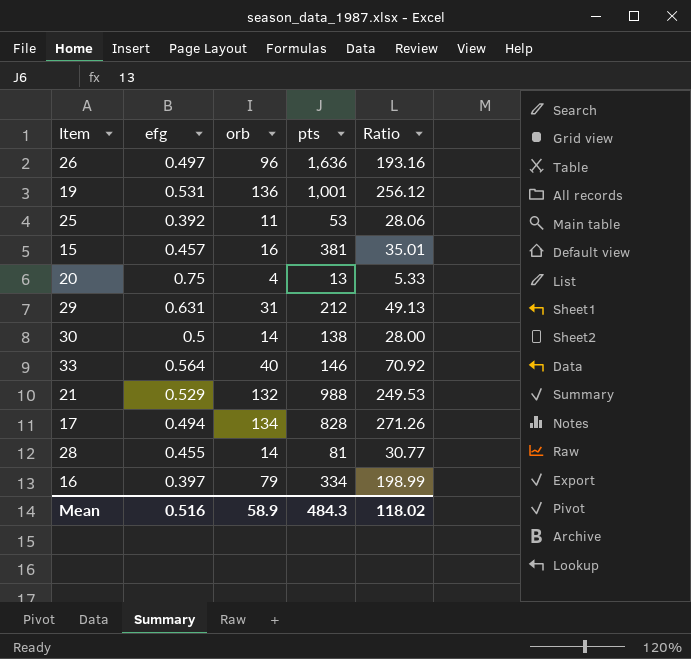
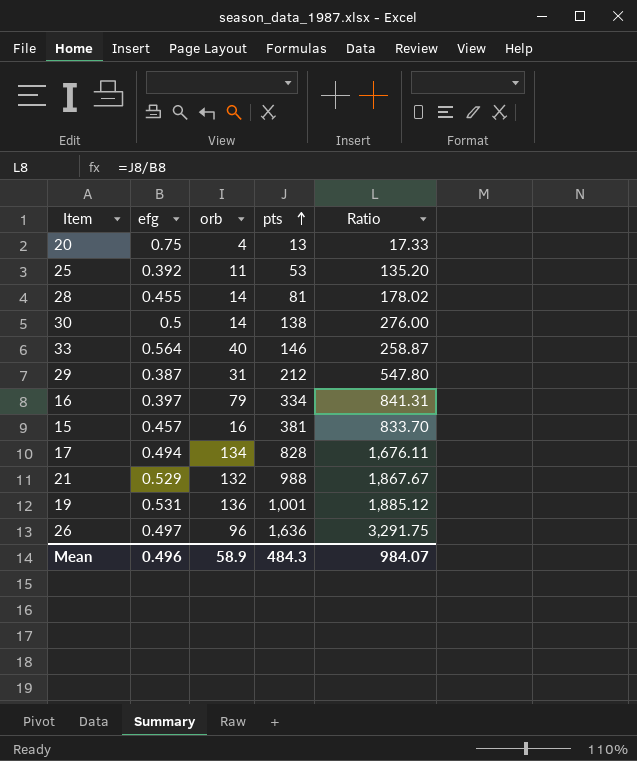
row order: none -> pts ascending
column Ratio | formula: [orb] / [efg] -> [pts] / [efg]
29 | efg: 0.631 -> 0.387
Mean | efg: 0.516 -> 0.496
Mean | Ratio: 118.02 -> 984.07

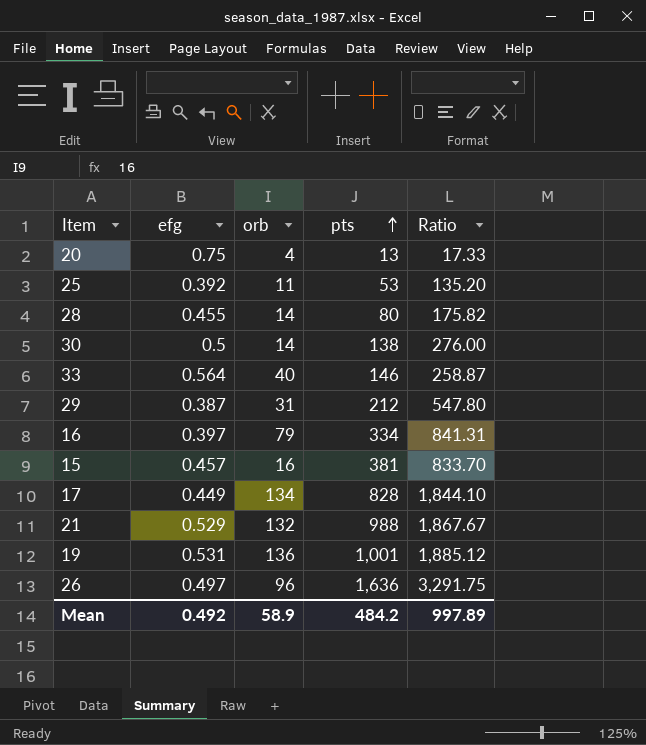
28 | pts: 81 -> 80
28 | Ratio: 178.02 -> 175.82
17 | efg: 0.494 -> 0.449
17 | Ratio: 1,676.11 -> 1,844.10
Mean | efg: 0.496 -> 0.492
Mean | pts: 484.3 -> 484.2
Mean | Ratio: 984.07 -> 997.89

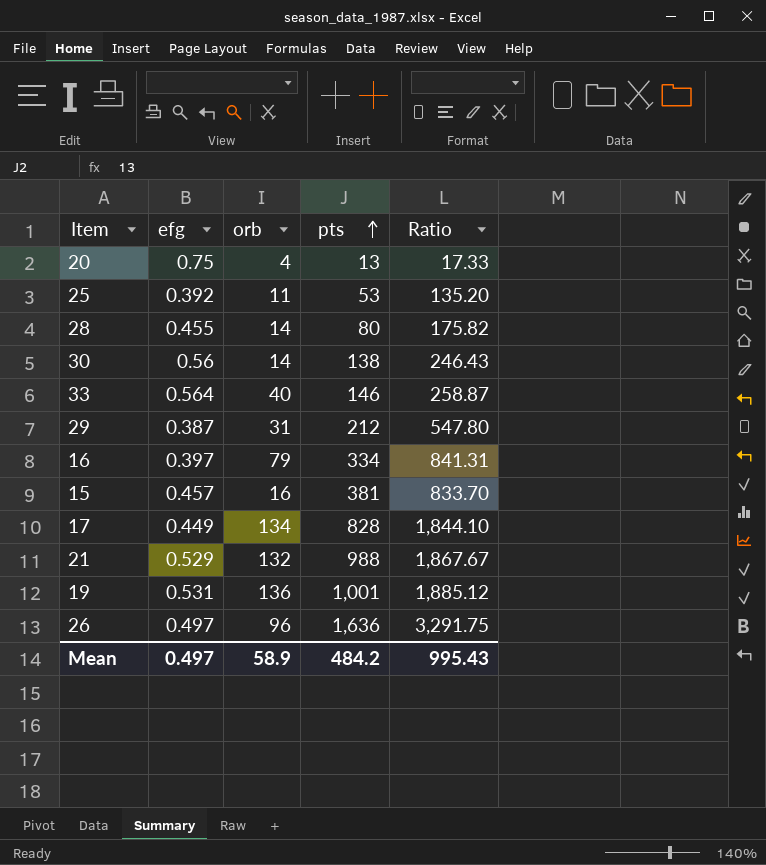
30 | efg: 0.5 -> 0.56
30 | Ratio: 276.00 -> 246.43
Mean | efg: 0.492 -> 0.497
Mean | Ratio: 997.89 -> 995.43

